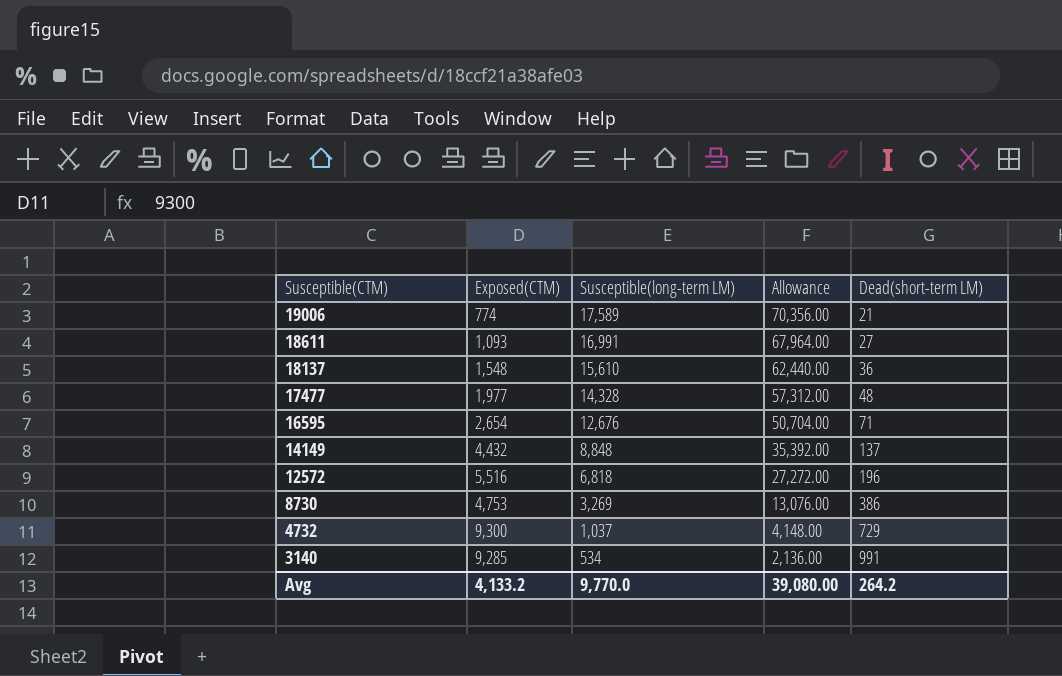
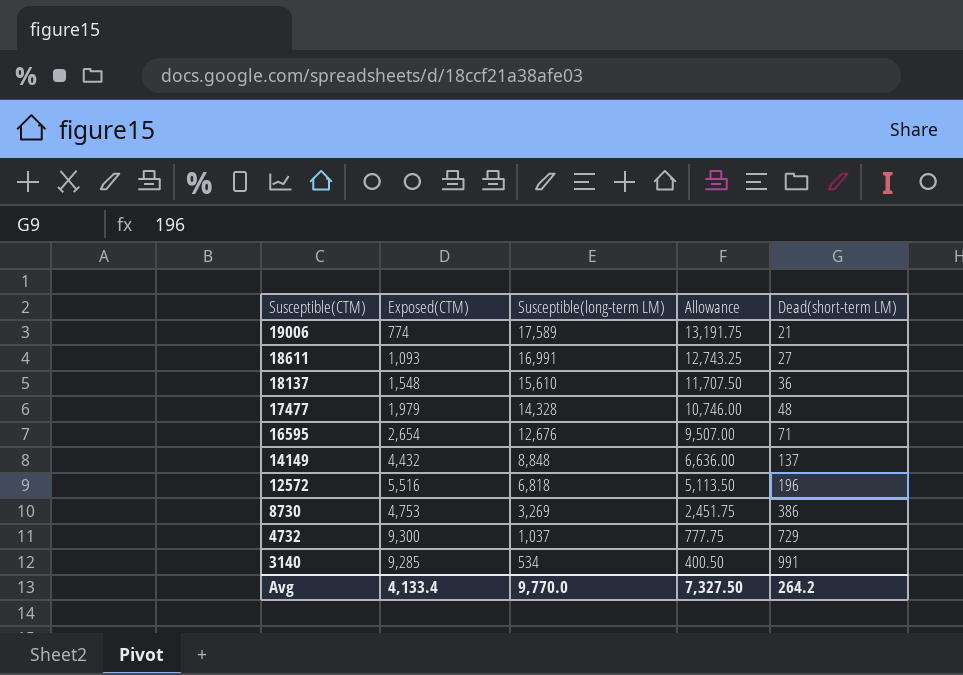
column Allowance | formula: [Susceptible(long-term LM)] * 4 -> [Susceptible(long-term LM)] * 0.75
17477 | Exposed(CTM): 1,977 -> 1,979
Avg | Exposed(CTM): 4,133.2 -> 4,133.4
Avg | Allowance: 39,080.00 -> 7,327.50

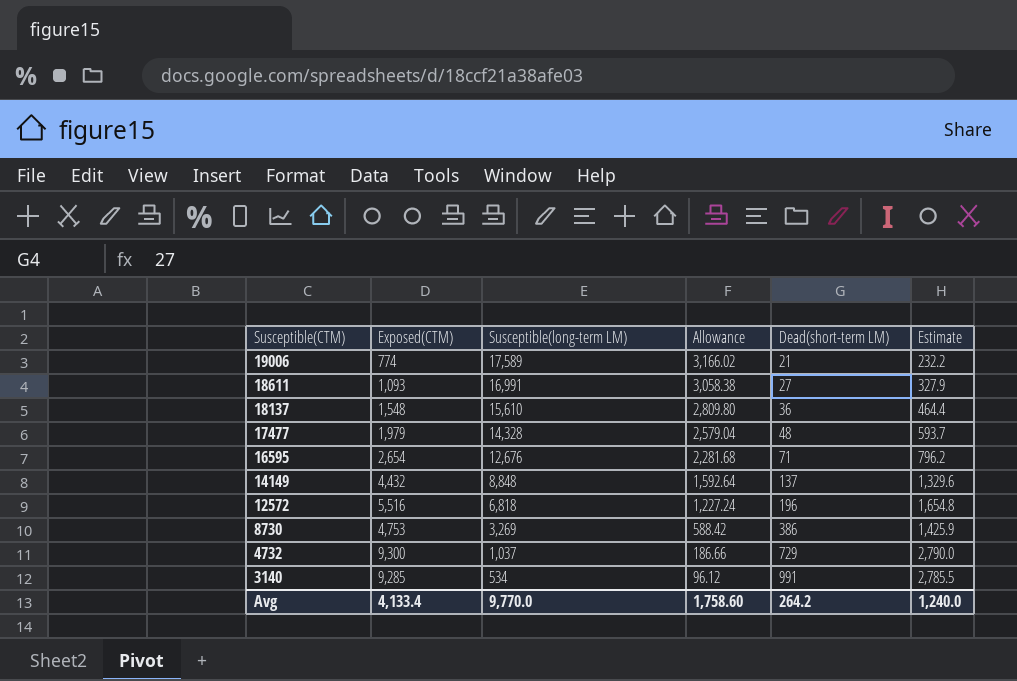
column Allowance | formula: [Susceptible(long-term LM)] * 0.75 -> [Susceptible(long-term LM)] * 0.18
column Estimate | formula: none -> [Exposed(CTM)] * 0.3
Avg | Allowance: 7,327.50 -> 1,758.60

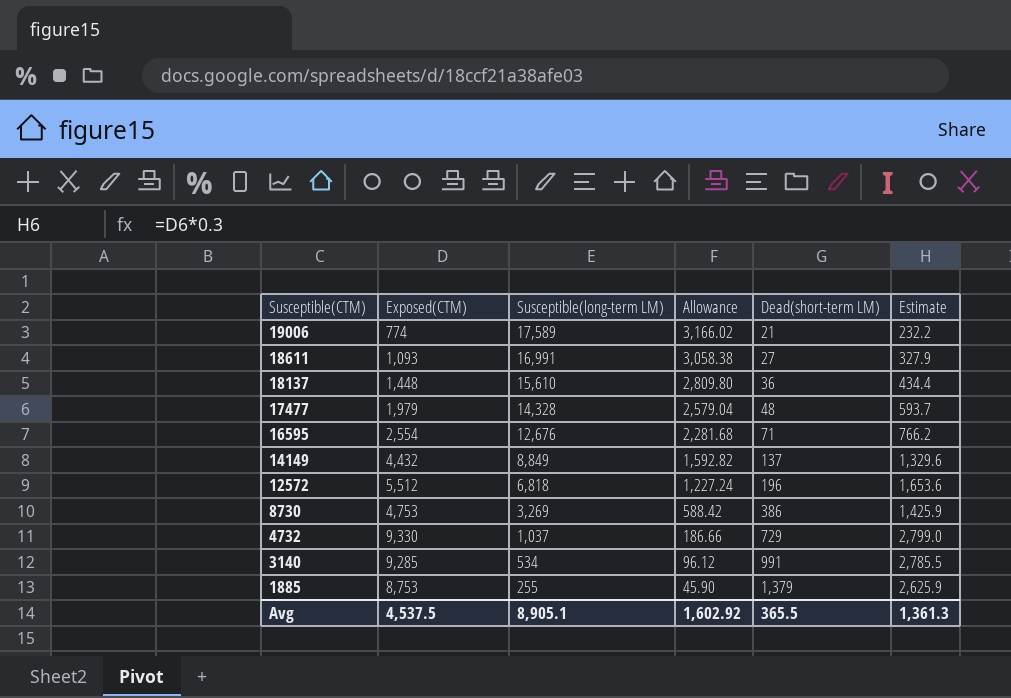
18137 | Exposed(CTM): 1,548 -> 1,448
18137 | Estimate: 464.4 -> 434.4
16595 | Exposed(CTM): 2,654 -> 2,554
16595 | Estimate: 796.2 -> 766.2
14149 | Susceptible(long-term LM): 8,848 -> 8,849
14149 | Allowance: 1,592.64 -> 1,592.82
12572 | Exposed(CTM): 5,516 -> 5,512
12572 | Estimate: 1,654.8 -> 1,653.6
4732 | Exposed(CTM): 9,300 -> 9,330
4732 | Estimate: 2,790.0 -> 2,799.0
row 1885: none -> 8,753 | 255 | 45.90 | 1,379 | 2,625.9
Avg | Exposed(CTM): 4,133.4 -> 4,537.5
Avg | Susceptible(long-term LM): 9,770.0 -> 8,905.1
Avg | Allowance: 1,758.60 -> 1,602.92
Avg | Dead(short-term LM): 264.2 -> 365.5
Avg | Estimate: 1,240.0 -> 1,361.3

